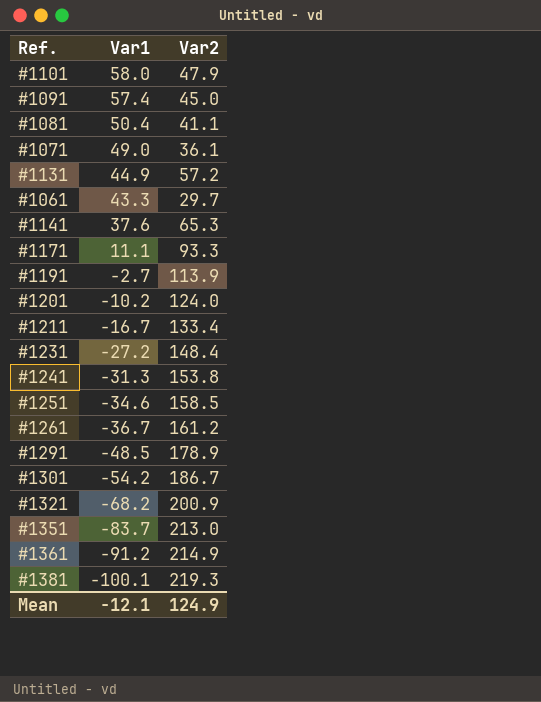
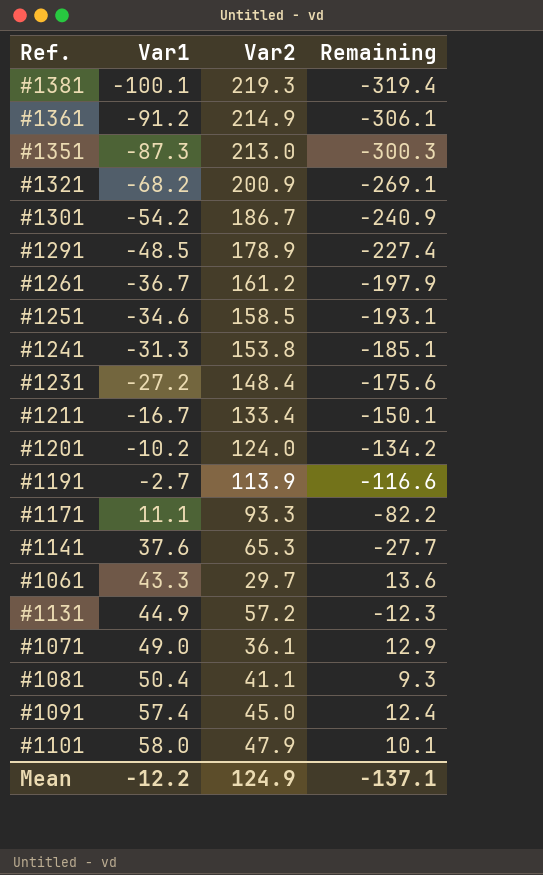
row order: Var1 descending -> Var1 ascending
column Remaining | formula: none -> [Var1] - [Var2]
#1351 | Var1: -83.7 -> -87.3
Mean | Var1: -12.1 -> -12.2

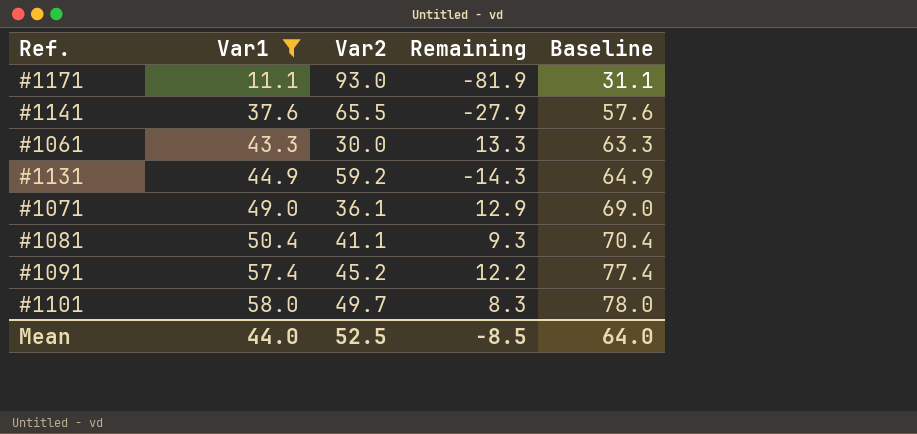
filter: none -> Var1 >= 11.1
column Baseline | formula: none -> [Var1] + 20
#1171 | Var2: 93.3 -> 93.0
#1171 | Remaining: -82.2 -> -81.9
#1141 | Var2: 65.3 -> 65.5
#1141 | Remaining: -27.7 -> -27.9
#1061 | Var2: 29.7 -> 30.0
#1061 | Remaining: 13.6 -> 13.3
#1131 | Var2: 57.2 -> 59.2
#1131 | Remaining: -12.3 -> -14.3
#1091 | Var2: 45.0 -> 45.2
#1091 | Remaining: 12.4 -> 12.2
#1101 | Var2: 47.9 -> 49.7
#1101 | Remaining: 10.1 -> 8.3
Mean | Var1: -12.2 -> 44.0
Mean | Var2: 124.9 -> 52.5
Mean | Remaining: -137.1 -> -8.5

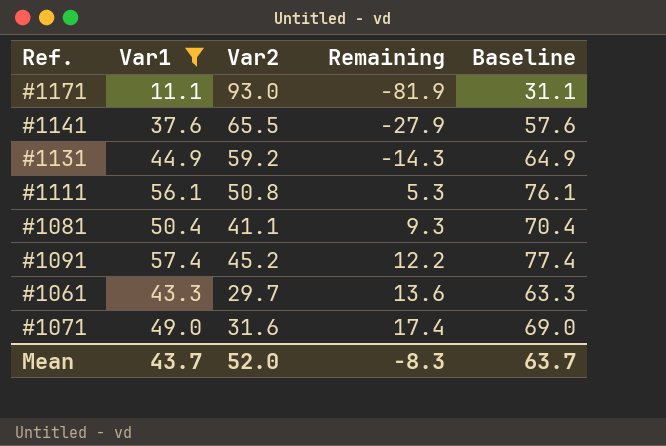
row order: Var1 ascending -> Remaining ascending
row #1101: 58.0 | 49.7 | 8.3 | 78.0 -> none
row #1111: none -> 56.1 | 50.8 | 5.3 | 76.1
#1061 | Var2: 30.0 -> 29.7
#1061 | Remaining: 13.3 -> 13.6
#1071 | Var2: 36.1 -> 31.6
#1071 | Remaining: 12.9 -> 17.4
Mean | Var1: 44.0 -> 43.7
Mean | Var2: 52.5 -> 52.0
Mean | Remaining: -8.5 -> -8.3
Mean | Baseline: 64.0 -> 63.7

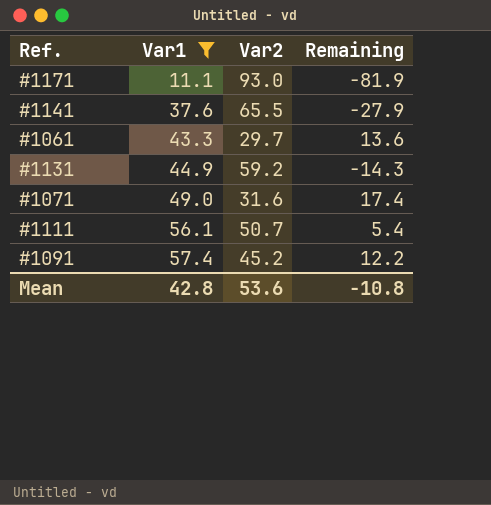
row order: Remaining ascending -> Var1 ascending
column Baseline | formula: [Var1] + 20 -> none
row #1081: 50.4 | 41.1 | 9.3 | 70.4 -> none
#1111 | Var2: 50.8 -> 50.7
#1111 | Remaining: 5.3 -> 5.4
Mean | Var1: 43.7 -> 42.8
Mean | Var2: 52.0 -> 53.6
Mean | Remaining: -8.3 -> -10.8

